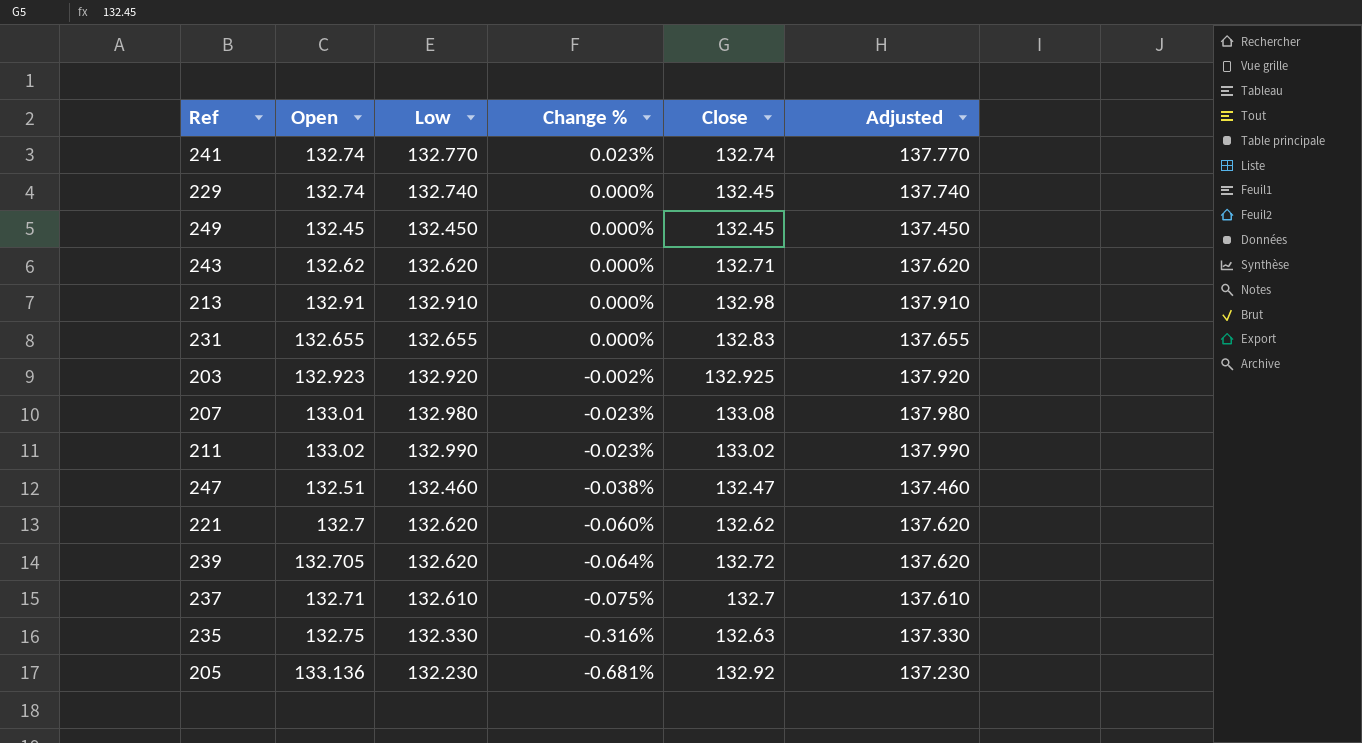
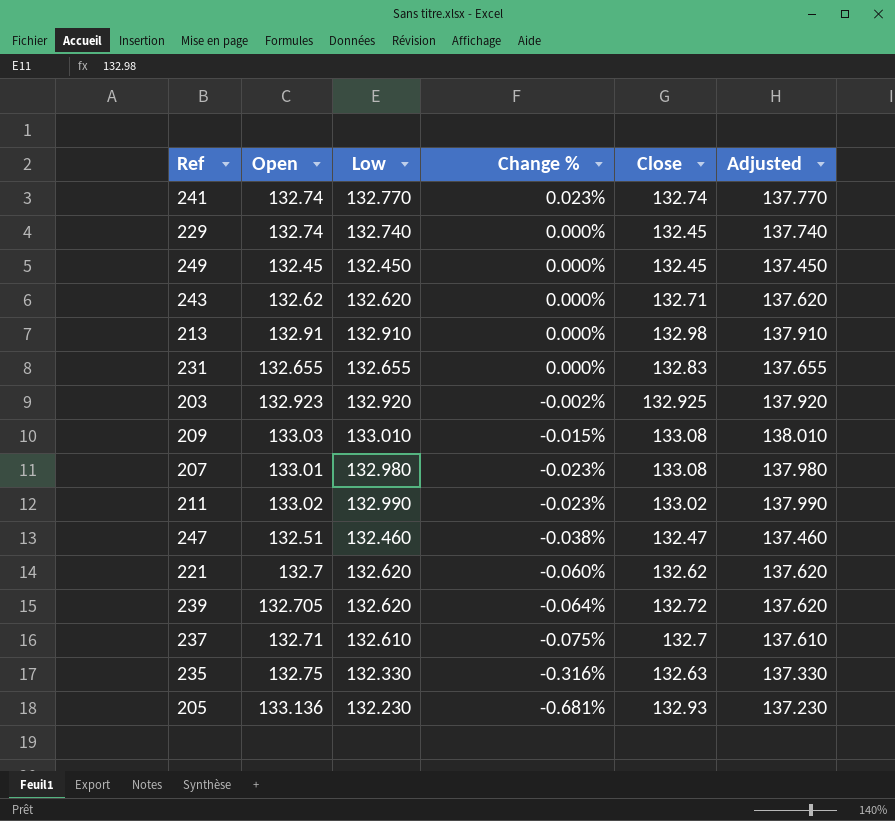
row 209: none -> 133.03 | 133.010 | -0.015% | 133.08 | 138.010
205 | Close: 132.92 -> 132.93

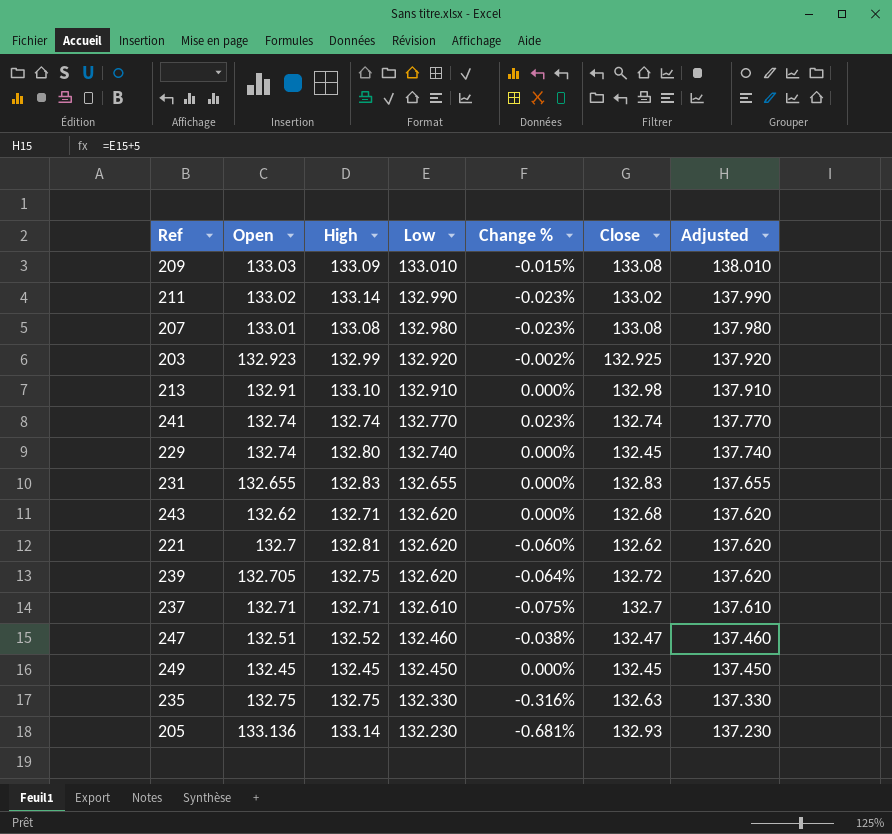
row order: Change % descending -> Low descending
column High | position: none -> 3
243 | Close: 132.71 -> 132.68

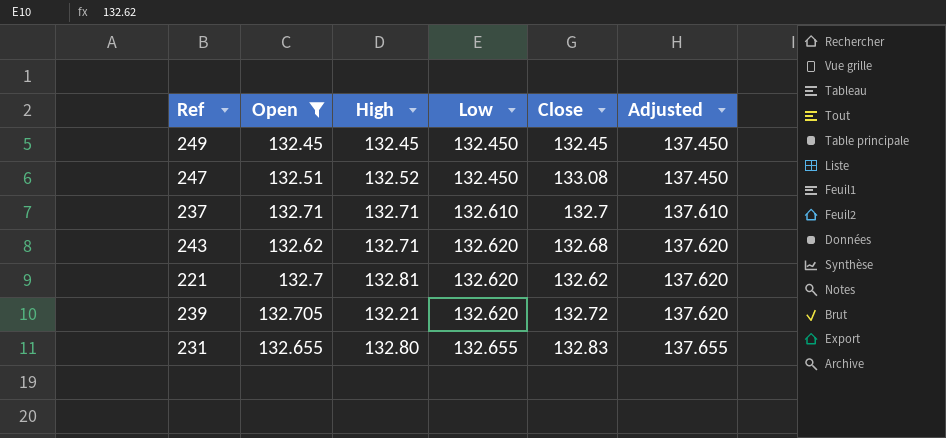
filter: none -> Open <= 132.71
row order: Low descending -> Low ascending
column Change % | formula: ([Low] - [Open]) / [Open] -> none
247 | Low: 132.460 -> 132.450
247 | Close: 132.47 -> 133.08
247 | Adjusted: 137.460 -> 137.450
239 | High: 132.75 -> 132.21
231 | High: 132.83 -> 132.80

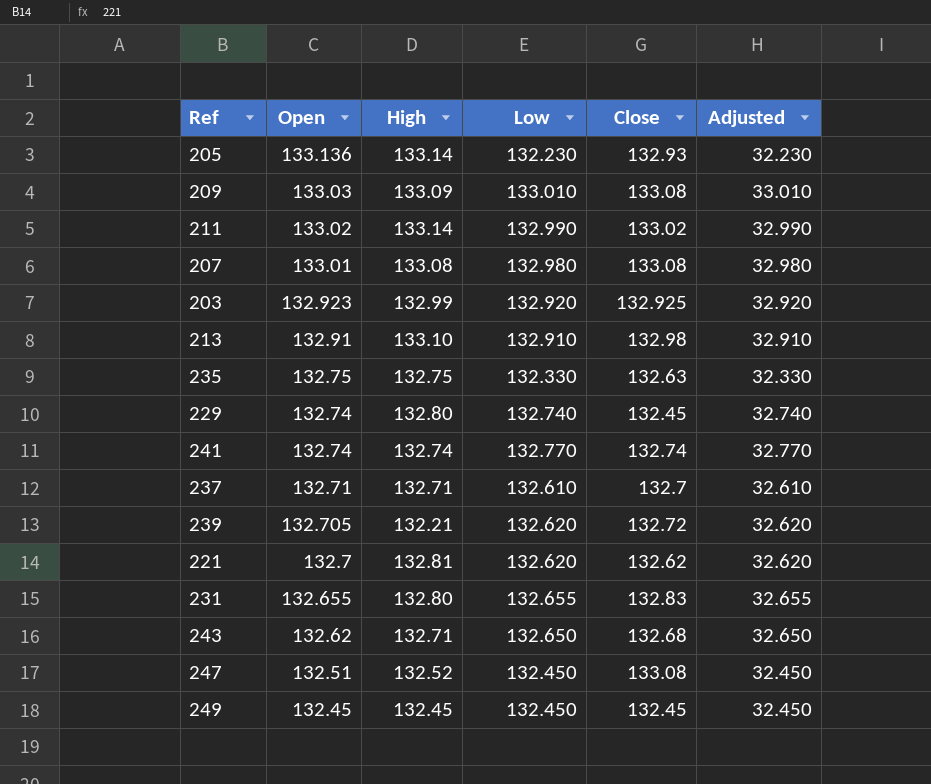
filter: Open <= 132.71 -> none
row order: Low ascending -> Open descending
column Adjusted | formula: [Low] + 5 -> [Low] - 100
243 | Low: 132.620 -> 132.650

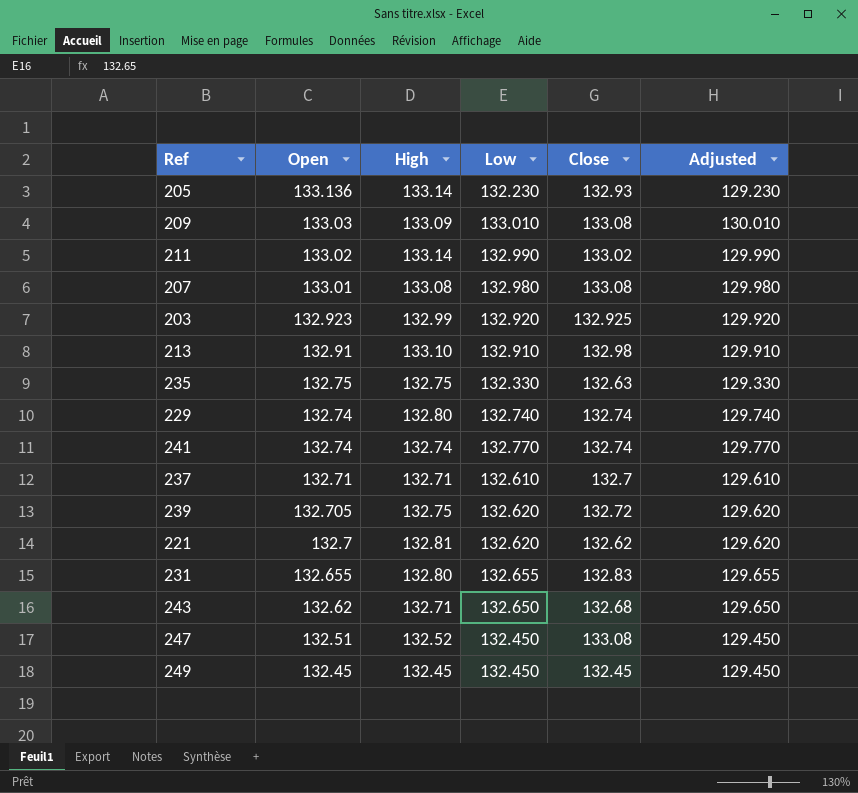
column Adjusted | formula: [Low] - 100 -> [Low] - 3
229 | Close: 132.45 -> 132.74
239 | High: 132.21 -> 132.75

